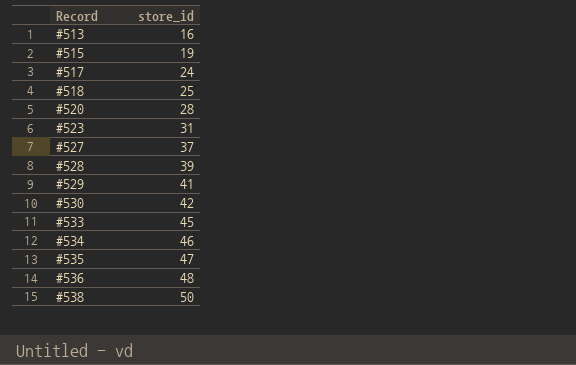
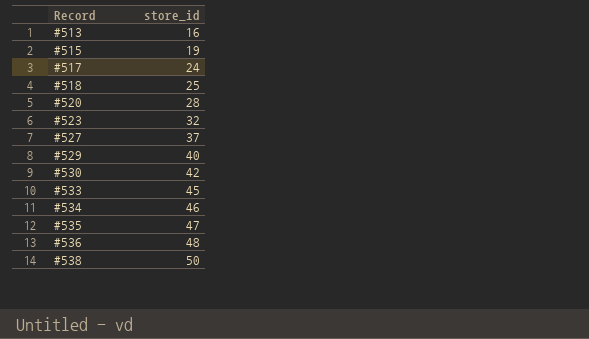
row #528: 39 -> none
#523 | store_id: 31 -> 32
#529 | store_id: 41 -> 40

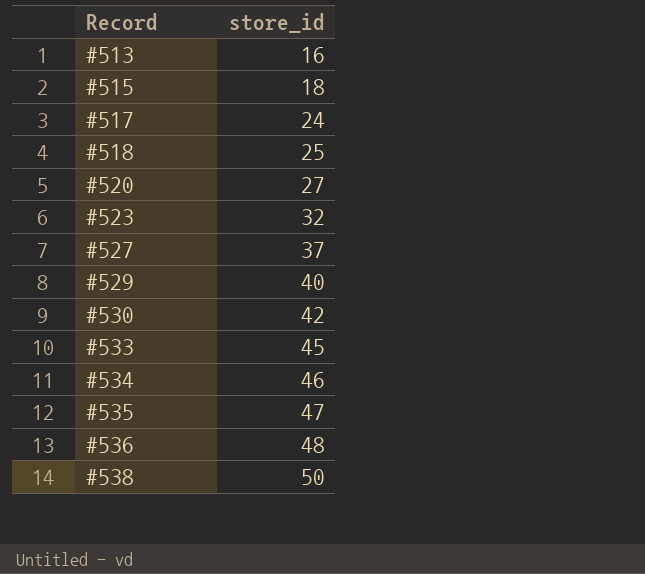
#515 | store_id: 19 -> 18
#520 | store_id: 28 -> 27

